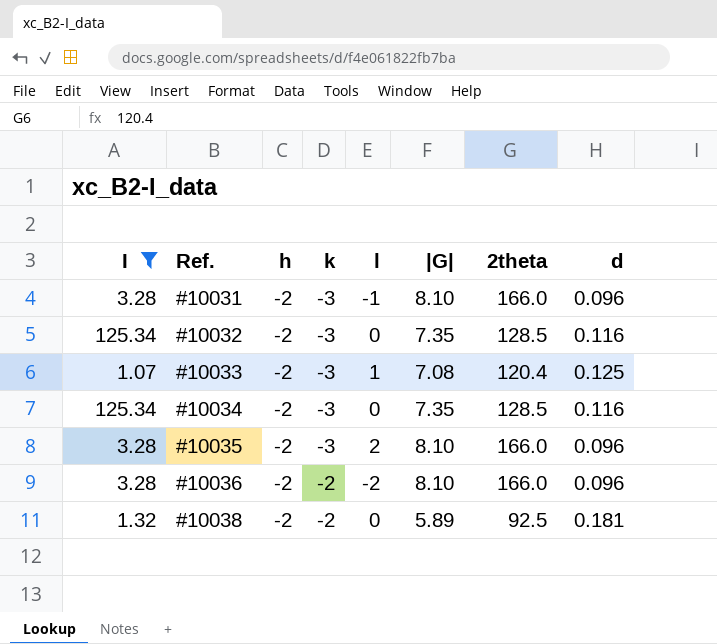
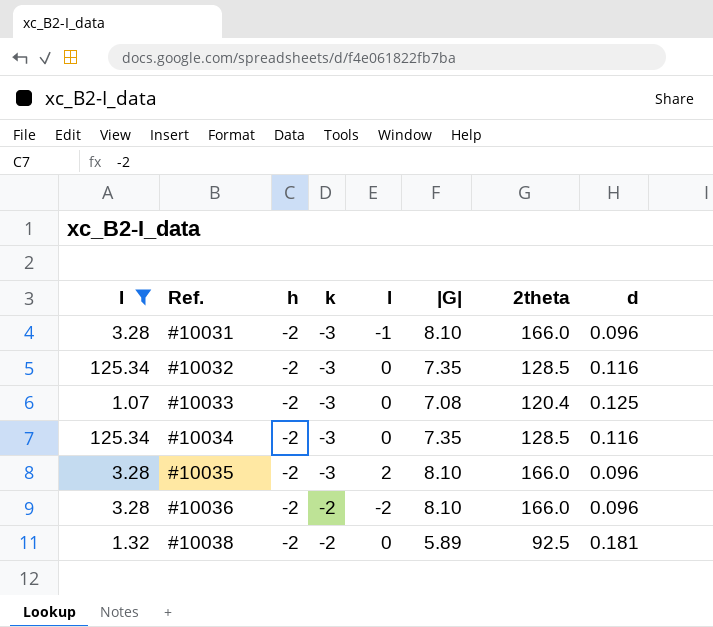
#10033 | l: 1 -> 0

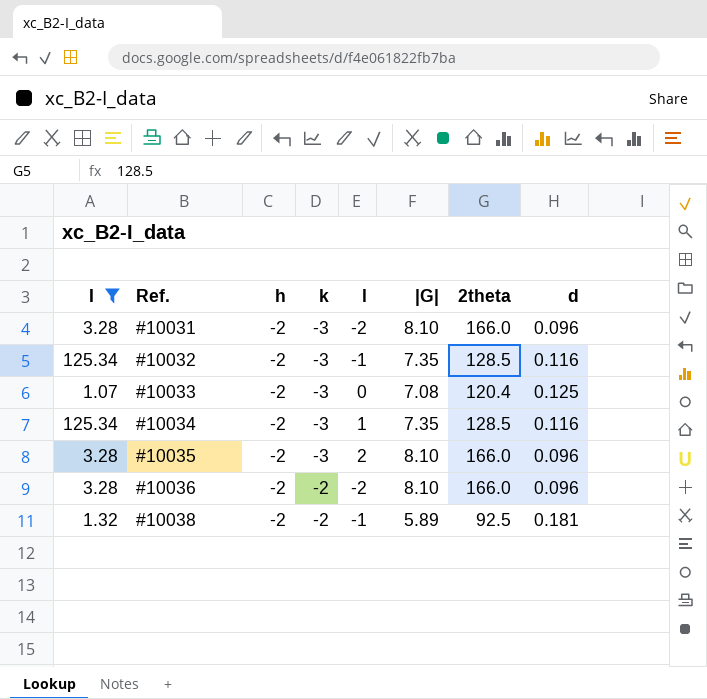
#10031 | l: -1 -> -2
#10032 | l: 0 -> -1
#10034 | l: 0 -> 1
#10038 | l: 0 -> -1

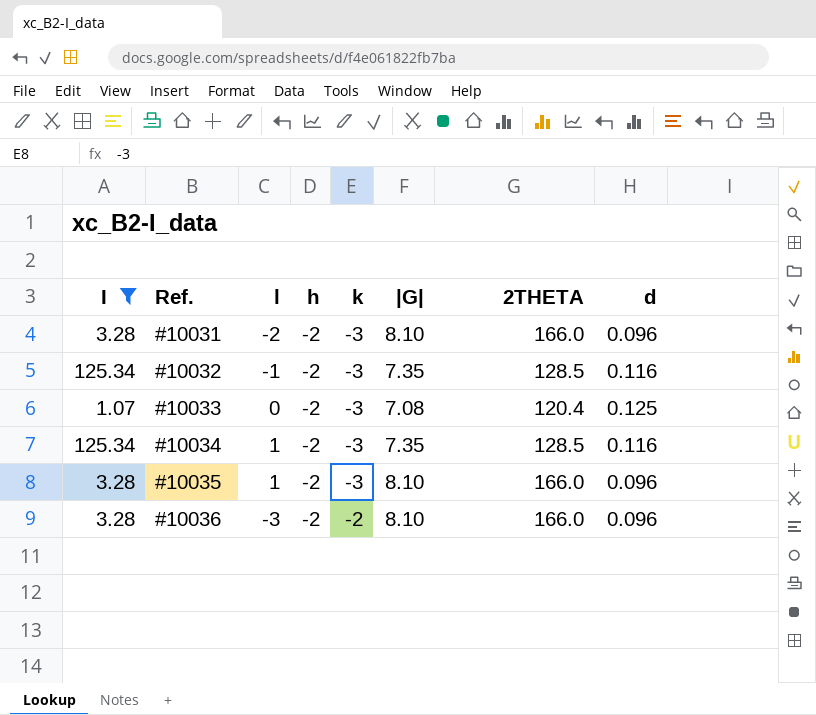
column l | position: 5 -> 3
column name: 2theta -> 2THETA
row #10038: 1.32 | -2 | -2 | -1 | 5.89 | 92.5 | 0.181 -> none
#10035 | l: 2 -> 1
#10036 | l: -2 -> -3

